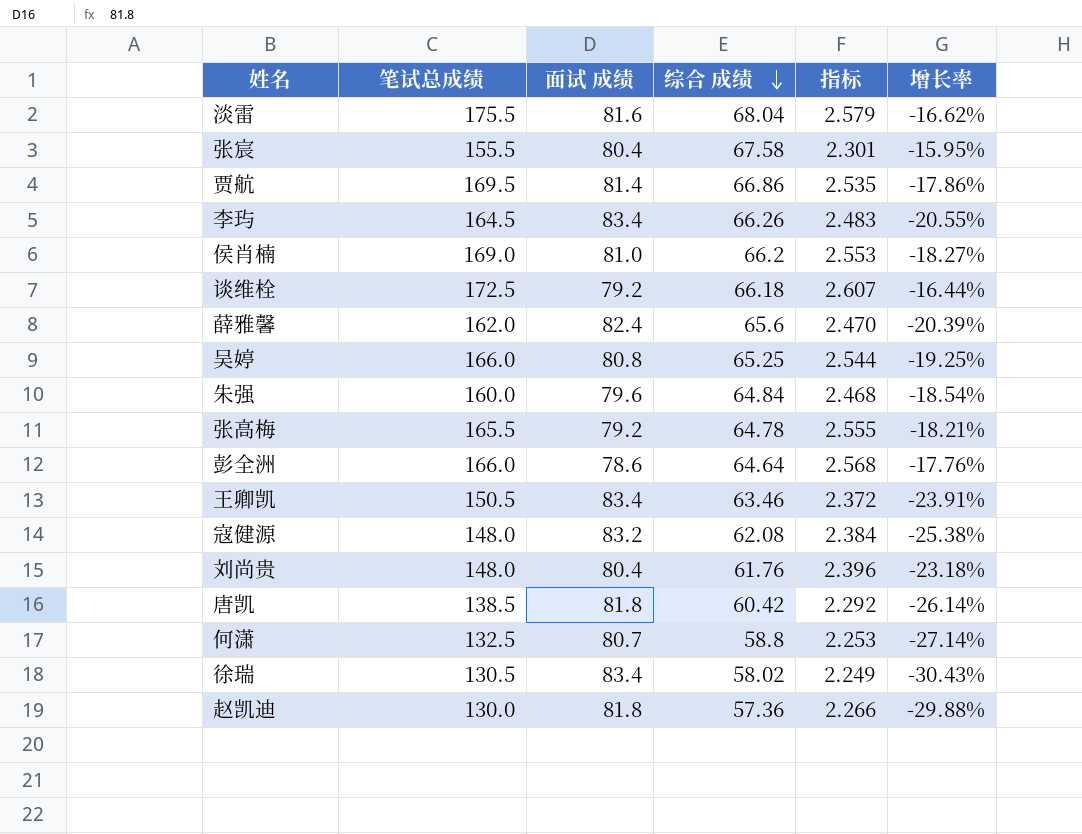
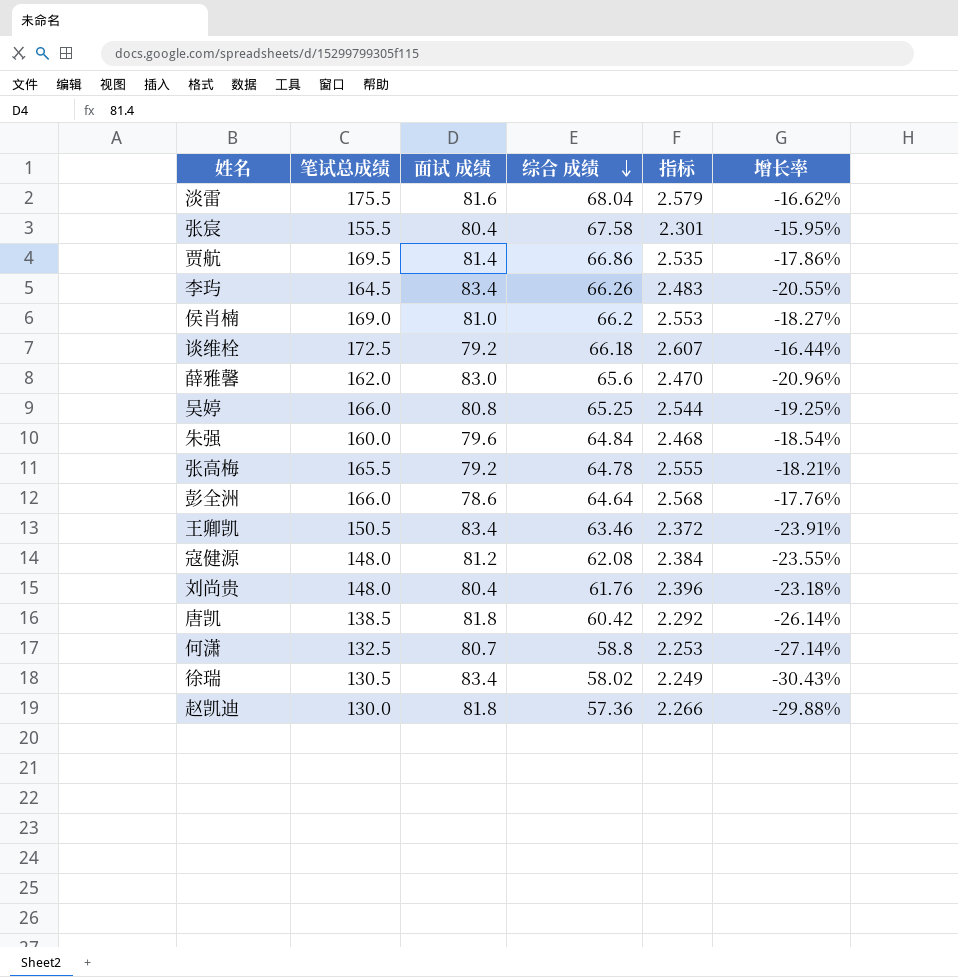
薛雅馨 | 面试 成绩: 82.4 -> 83.0
薛雅馨 | 增长率: -20.39% -> -20.96%
寇健源 | 面试 成绩: 83.2 -> 81.2
寇健源 | 增长率: -25.38% -> -23.55%

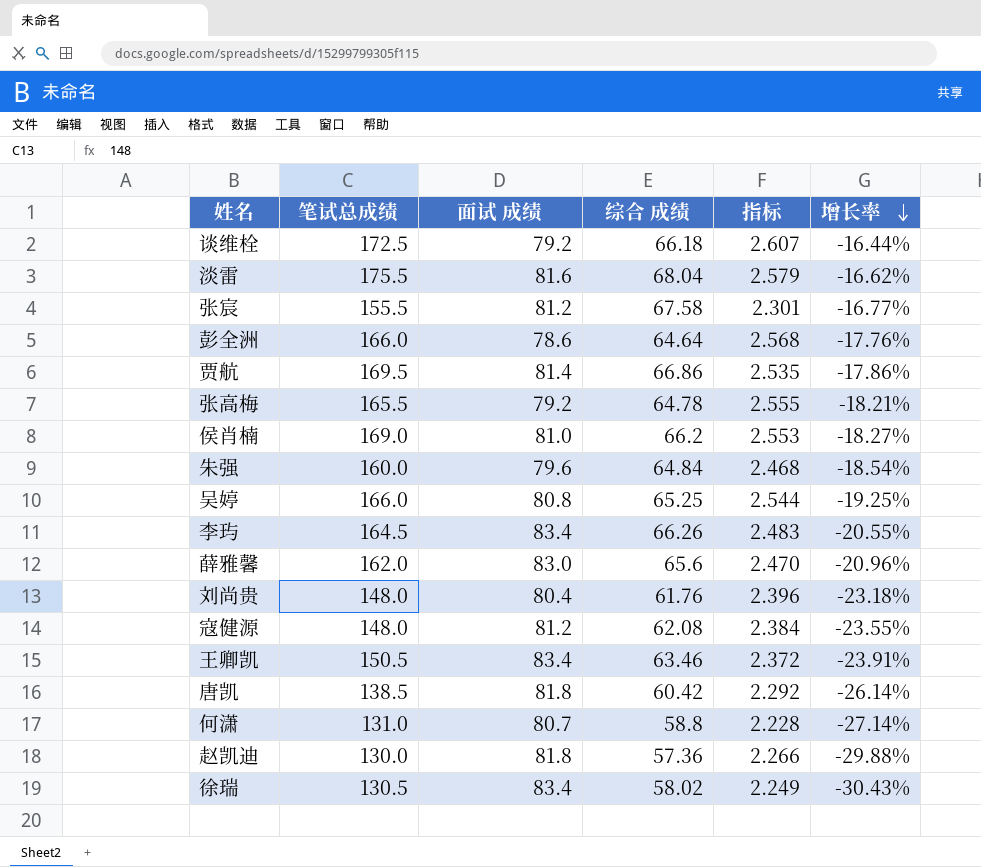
row order: 综合 成绩 descending -> 增长率 descending
张宸 | 面试 成绩: 80.4 -> 81.2
张宸 | 增长率: -15.95% -> -16.77%
何潇 | 笔试总成绩: 132.5 -> 131.0
何潇 | 指标: 2.253 -> 2.228

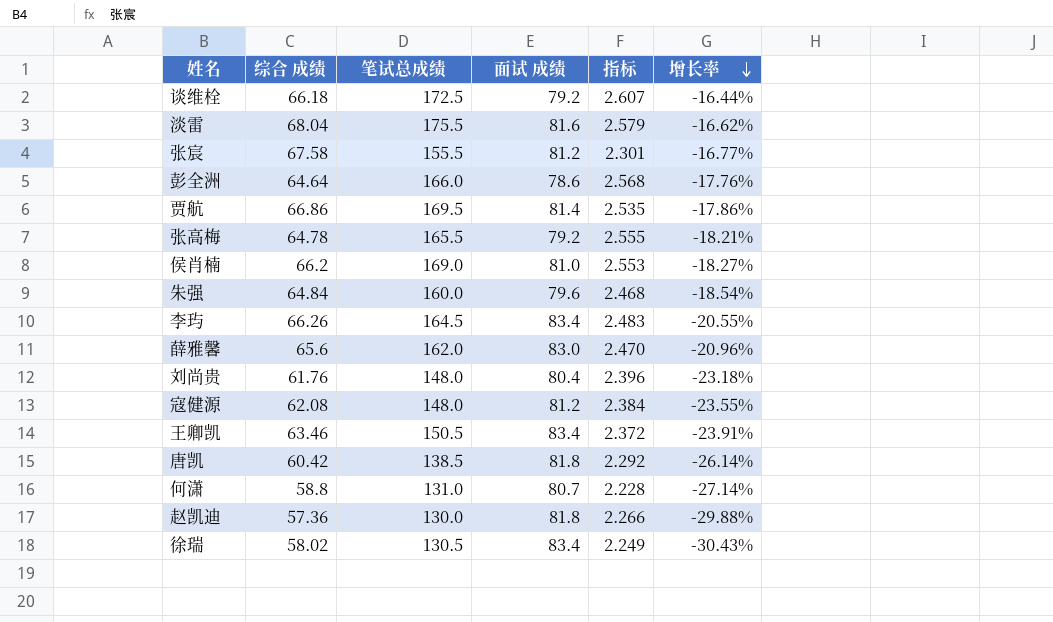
column 综合 成绩 | position: 4 -> 2
row 吴婷: 166.0 | 80.8 | 65.25 | 2.544 | -19.25% -> none

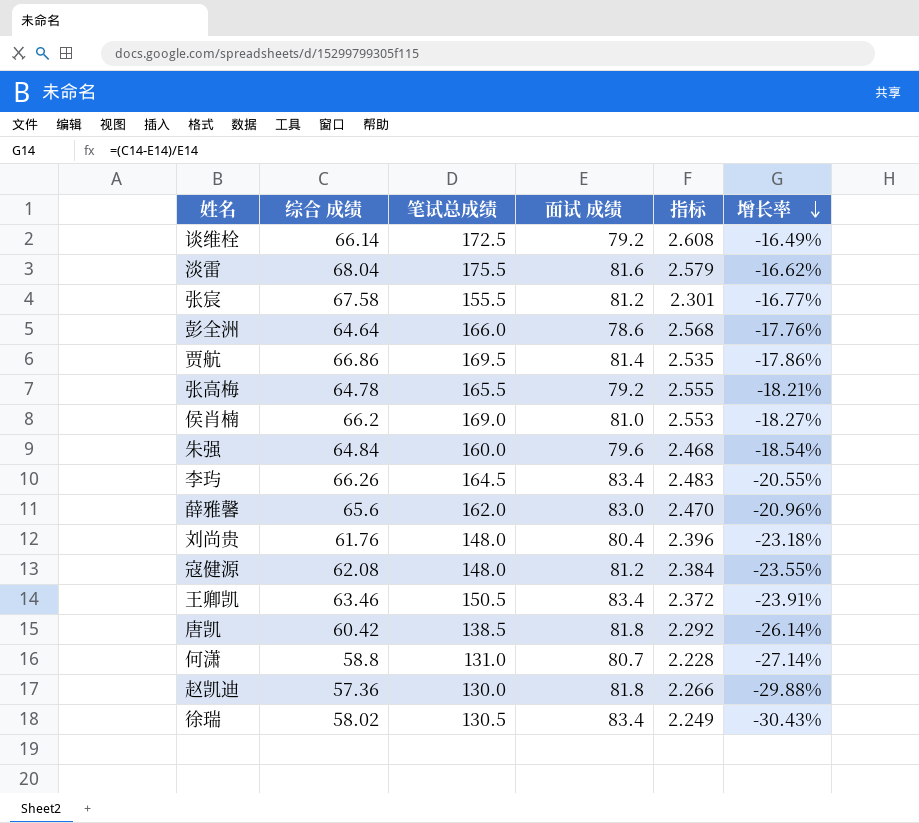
谈维栓 | 综合 成绩: 66.18 -> 66.14
谈维栓 | 指标: 2.607 -> 2.608
谈维栓 | 增长率: -16.44% -> -16.49%

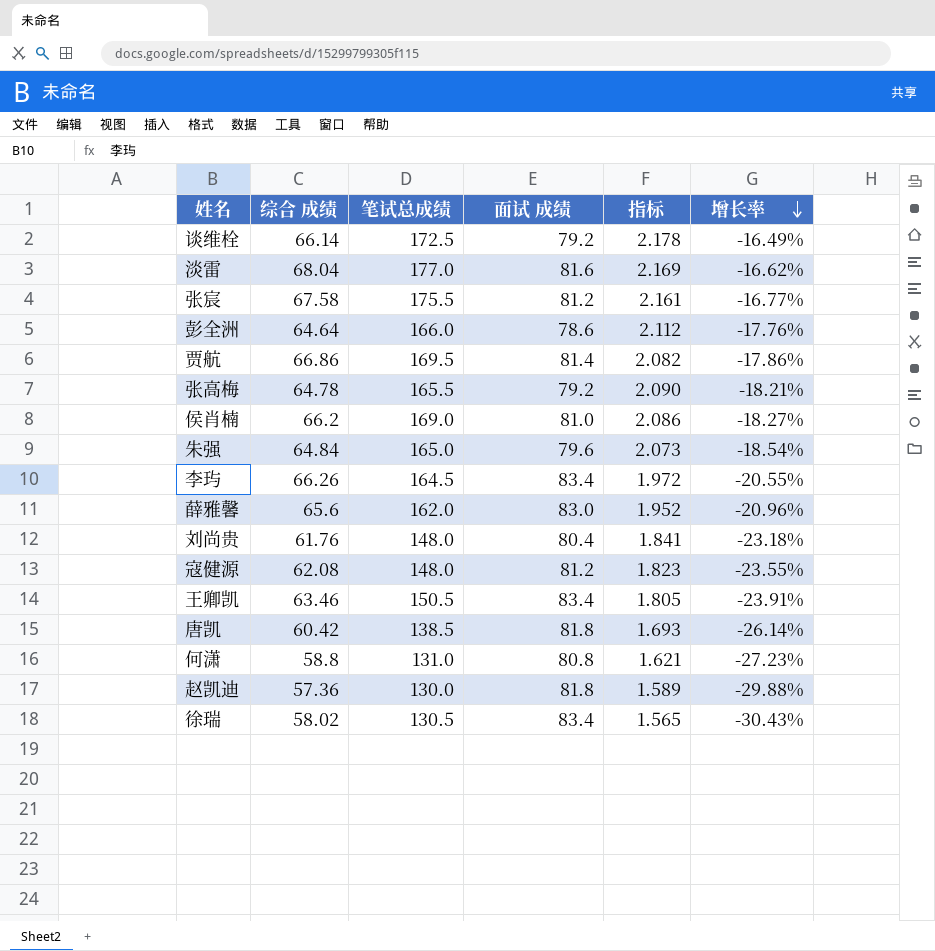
column 指标 | formula: [笔试总成绩] / [综合 成绩] -> [笔试总成绩] / [面试 成绩]
淡雷 | 笔试总成绩: 175.5 -> 177.0
张宸 | 笔试总成绩: 155.5 -> 175.5
朱强 | 笔试总成绩: 160.0 -> 165.0
何潇 | 面试 成绩: 80.7 -> 80.8
何潇 | 增长率: -27.14% -> -27.23%

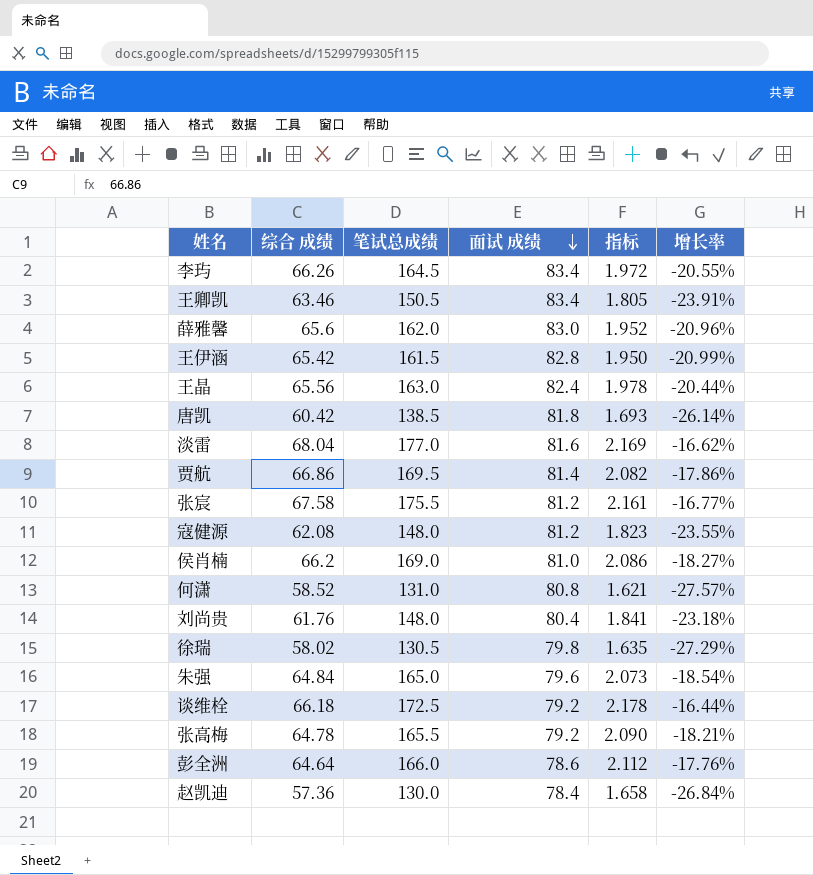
row order: 增长率 descending -> 面试 成绩 descending
row 王伊涵: none -> 65.42 | 161.5 | 82.8 | 1.950 | -20.99%
row 王晶: none -> 65.56 | 163.0 | 82.4 | 1.978 | -20.44%
何潇 | 综合 成绩: 58.8 -> 58.52
何潇 | 增长率: -27.23% -> -27.57%
徐瑞 | 面试 成绩: 83.4 -> 79.8
徐瑞 | 指标: 1.565 -> 1.635
徐瑞 | 增长率: -30.43% -> -27.29%
谈维栓 | 综合 成绩: 66.14 -> 66.18
谈维栓 | 增长率: -16.49% -> -16.44%
赵凯迪 | 面试 成绩: 81.8 -> 78.4
赵凯迪 | 指标: 1.589 -> 1.658
赵凯迪 | 增长率: -29.88% -> -26.84%

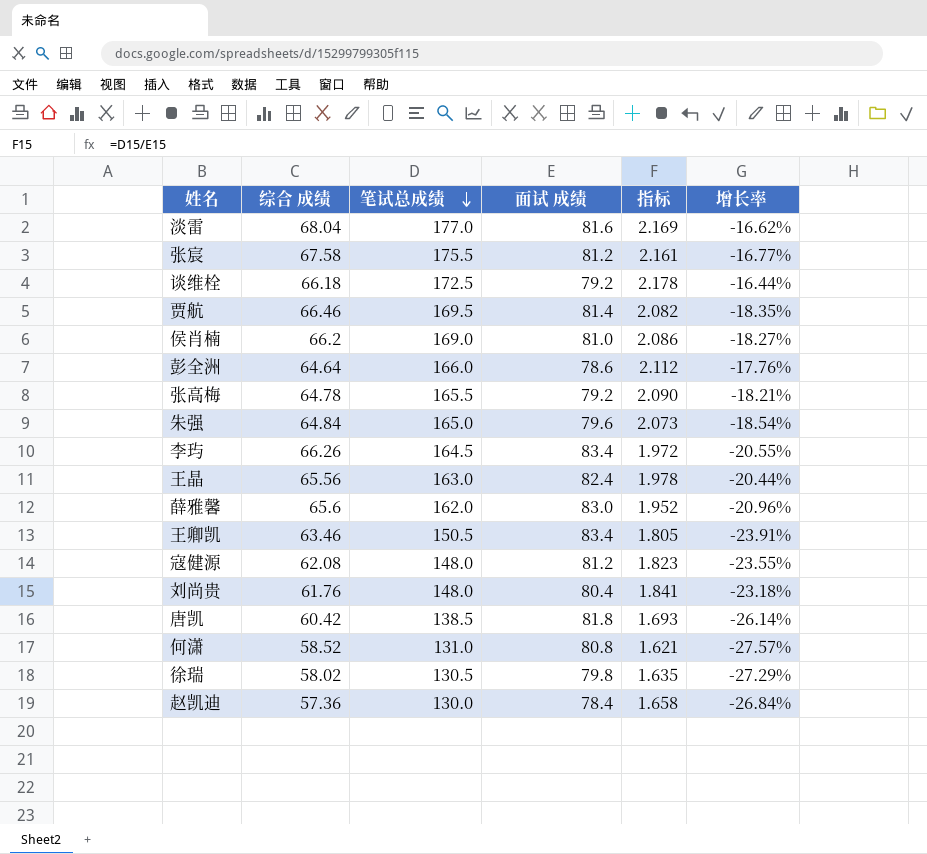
row order: 面试 成绩 descending -> 笔试总成绩 descending
row 王伊涵: 65.42 | 161.5 | 82.8 | 1.950 | -20.99% -> none
贾航 | 综合 成绩: 66.86 -> 66.46
贾航 | 增长率: -17.86% -> -18.35%

